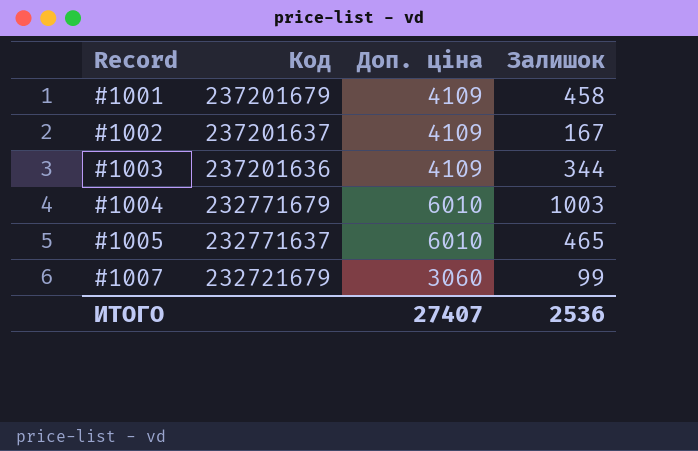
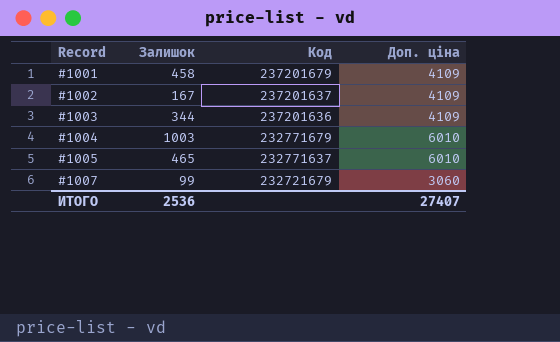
column Залишок | position: 4 -> 2

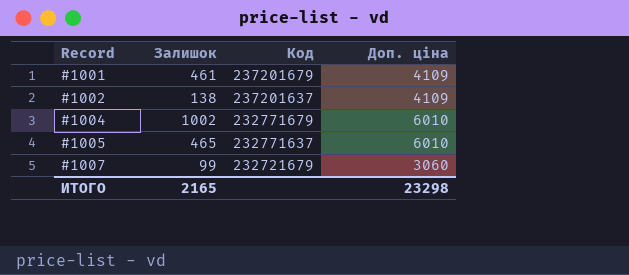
row #1003: 344 | 237201636 | 4109 -> none
#1001 | Залишок: 458 -> 461
#1002 | Залишок: 167 -> 138
#1004 | Залишок: 1003 -> 1002
ИТОГО | Залишок: 2536 -> 2165
ИТОГО | Доп. ціна: 27407 -> 23298

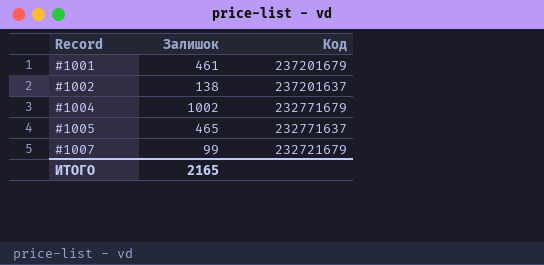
column Доп. ціна | position: 4 -> none

